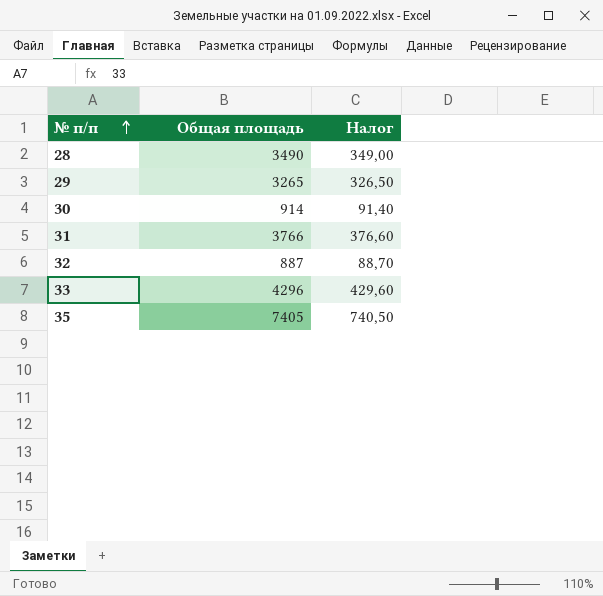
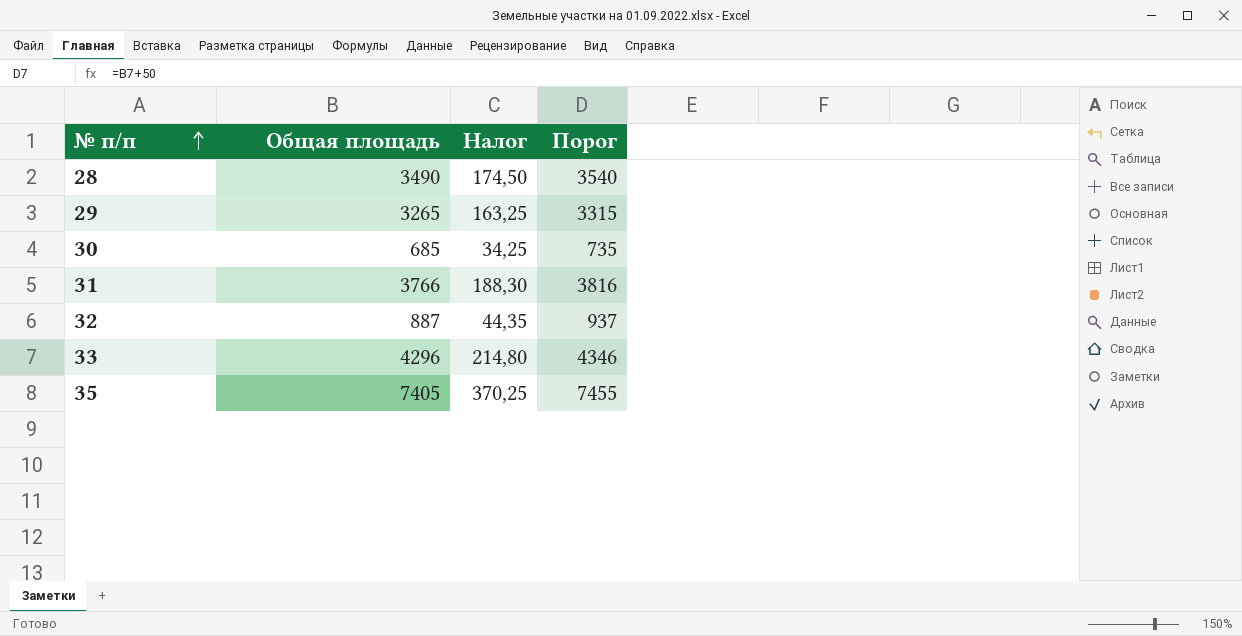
column Налог | formula: [Общая площадь] * 0,1 -> [Общая площадь] * 0,05
column Порог | formula: none -> [Общая площадь] + 50
30 | Общая площадь: 914 -> 685

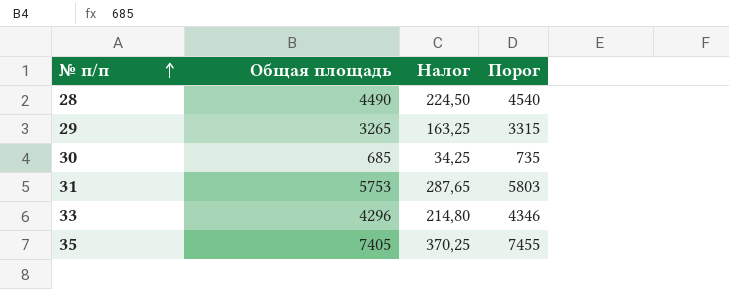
row 32: 887 | 44,35 | 937 -> none
28 | Общая площадь: 3490 -> 4490
28 | Налог: 174,50 -> 224,50
28 | Порог: 3540 -> 4540
31 | Общая площадь: 3766 -> 5753
31 | Налог: 188,30 -> 287,65
31 | Порог: 3816 -> 5803

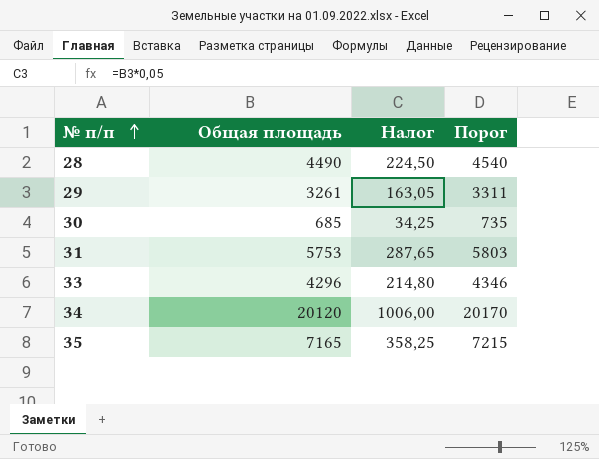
29 | Общая площадь: 3265 -> 3261
29 | Налог: 163,25 -> 163,05
29 | Порог: 3315 -> 3311
row 34: none -> 20120 | 1006,00 | 20170
35 | Общая площадь: 7405 -> 7165
35 | Налог: 370,25 -> 358,25
35 | Порог: 7455 -> 7215

